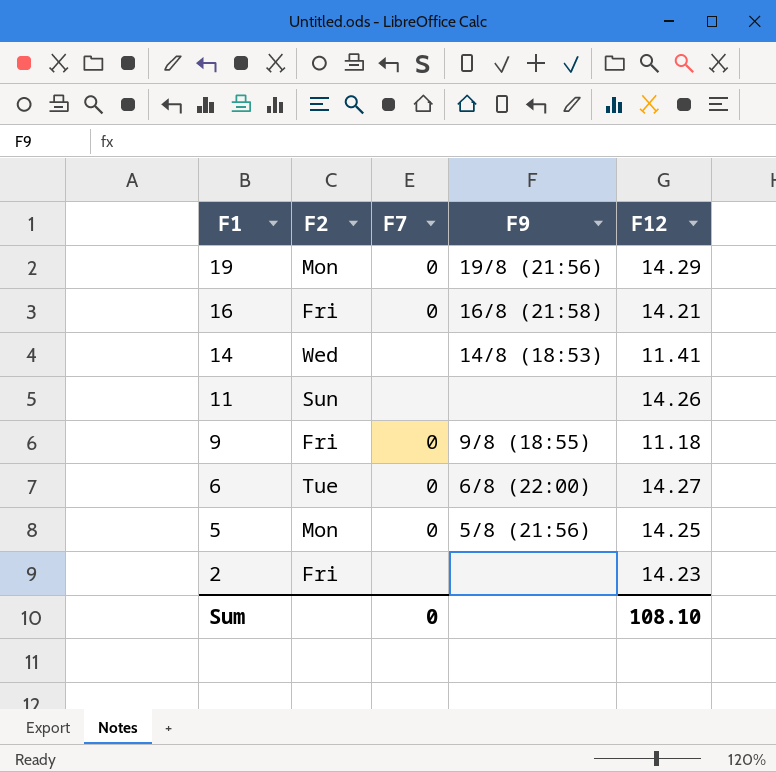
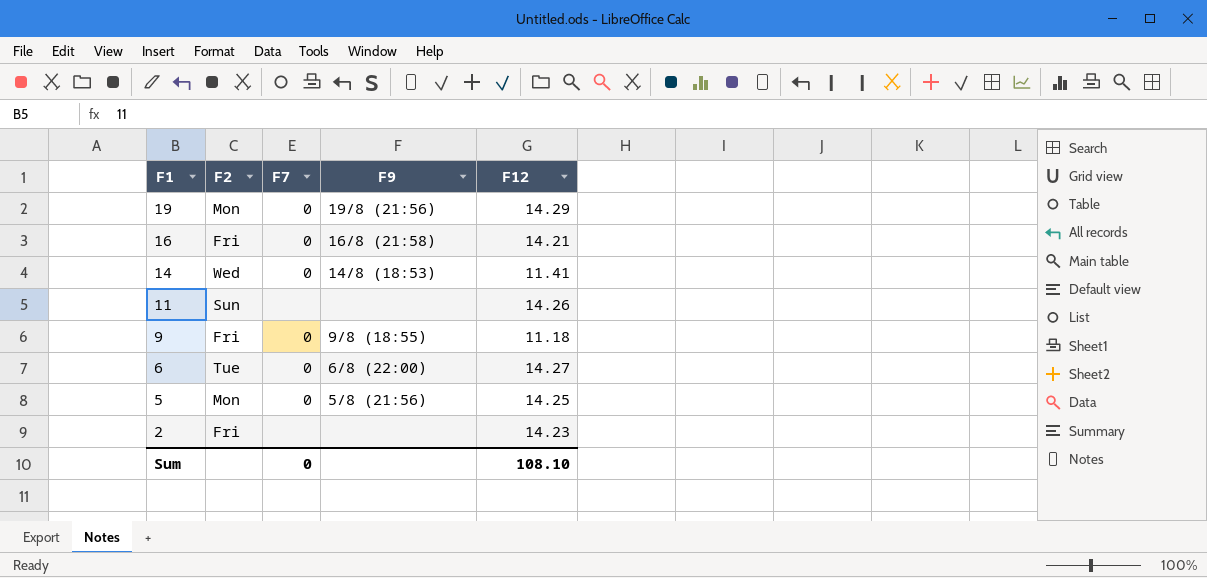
14 | F7: none -> 0

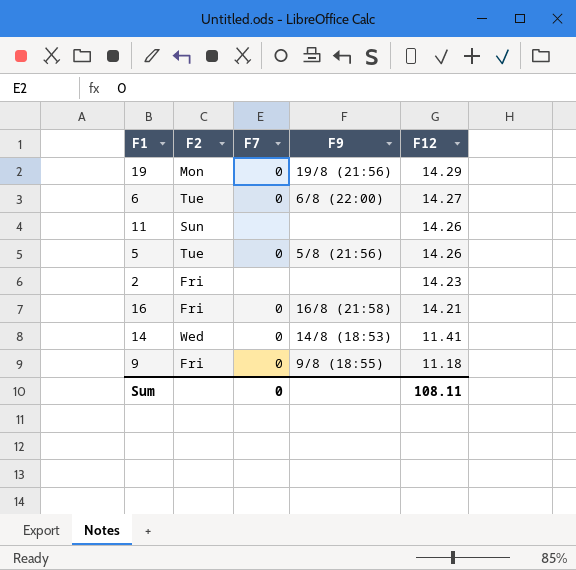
row order: F1 descending -> F12 descending
5 | F2: Mon -> Tue
5 | F12: 14.25 -> 14.26
Sum | F12: 108.10 -> 108.11

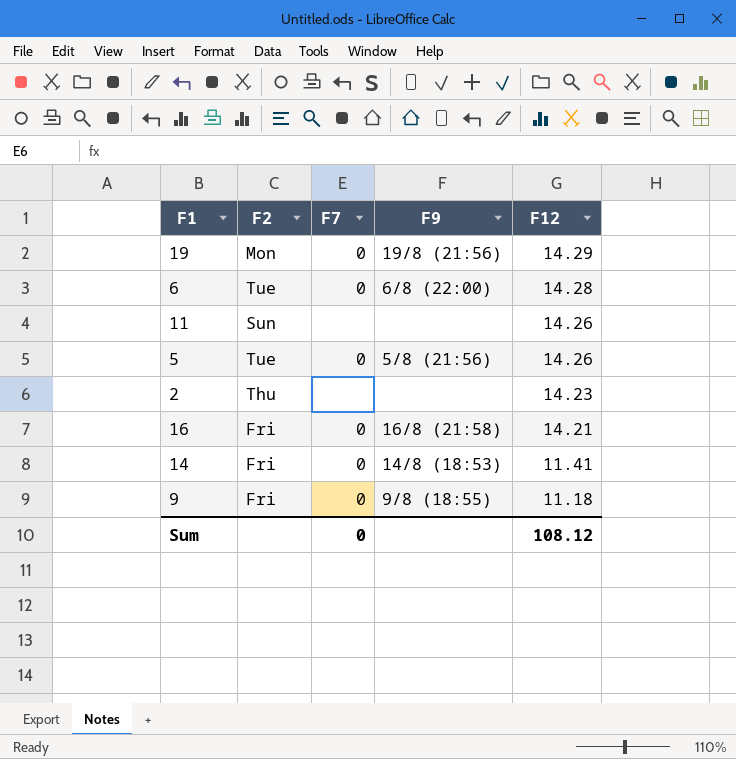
6 | F12: 14.27 -> 14.28
2 | F2: Fri -> Thu
14 | F2: Wed -> Fri
Sum | F12: 108.11 -> 108.12

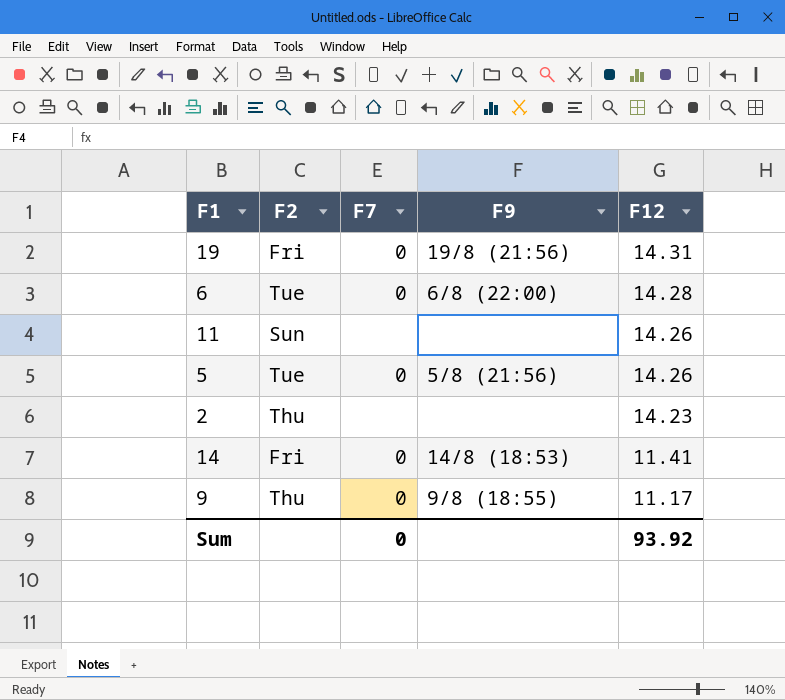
row 16: Fri | 0 | 16/8 (21:58) | 14.21 -> none
19 | F2: Mon -> Fri
19 | F12: 14.29 -> 14.31
9 | F2: Fri -> Thu
9 | F12: 11.18 -> 11.17
Sum | F12: 108.12 -> 93.92

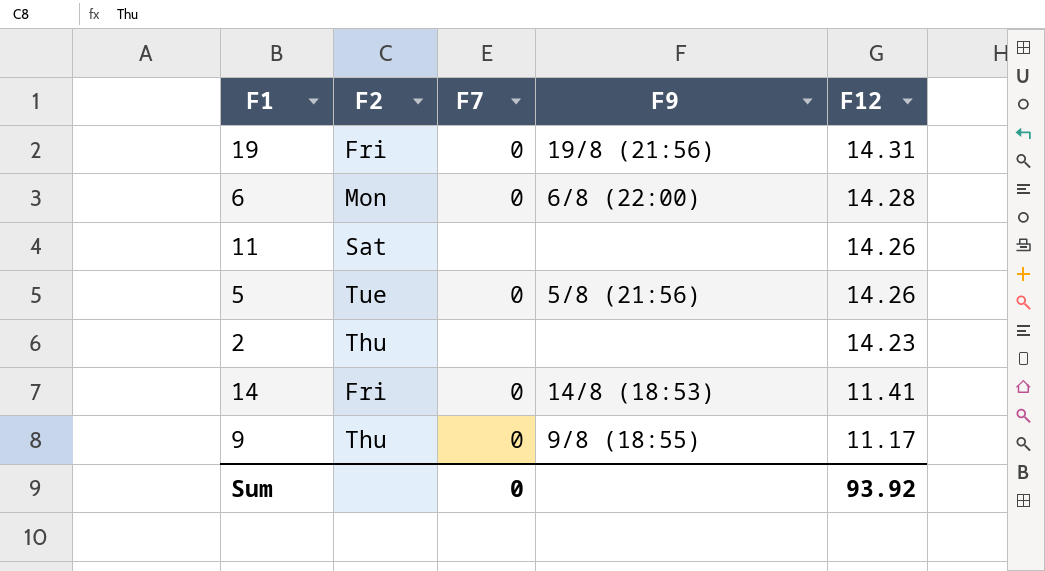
6 | F2: Tue -> Mon
11 | F2: Sun -> Sat

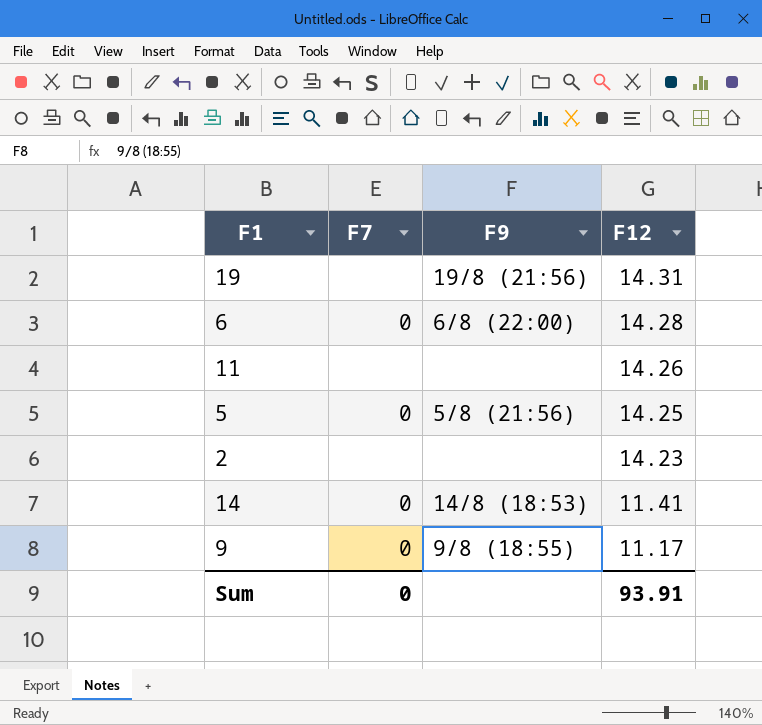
column F2 | position: 2 -> none
19 | F7: 0 -> none
5 | F12: 14.26 -> 14.25
Sum | F12: 93.92 -> 93.91

